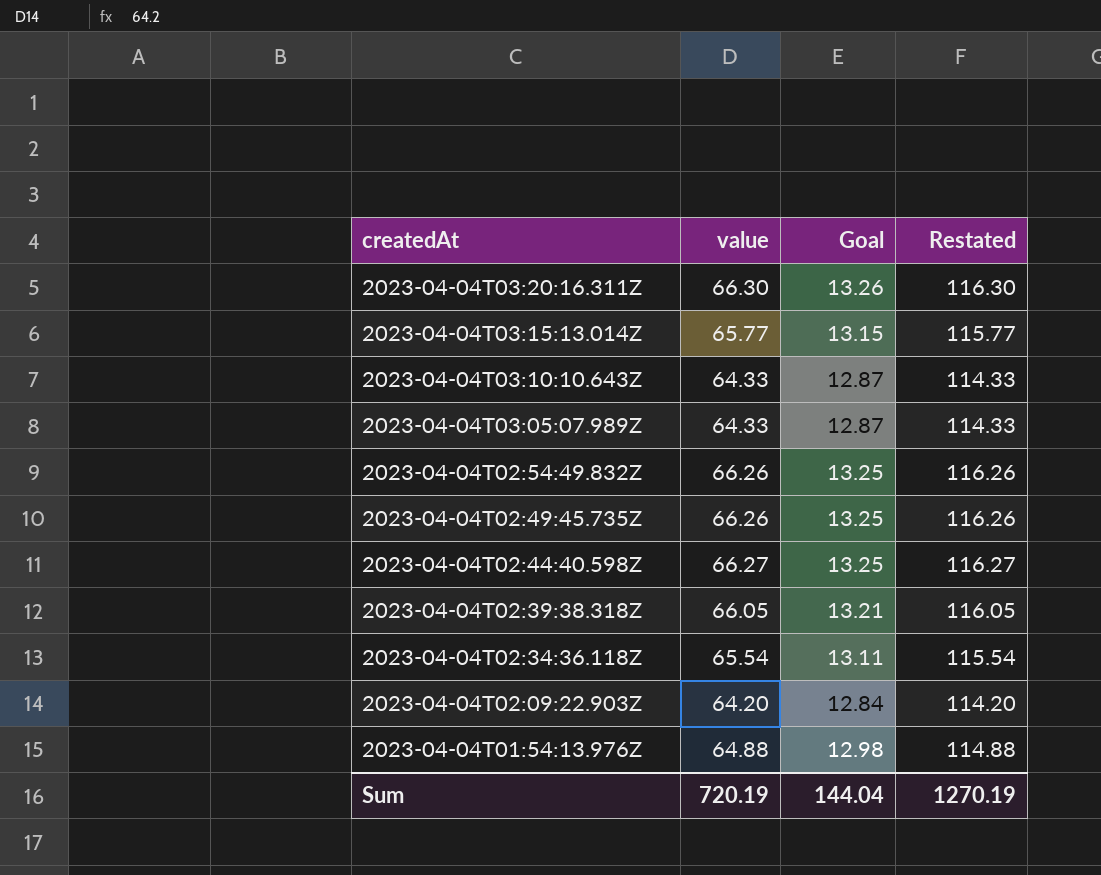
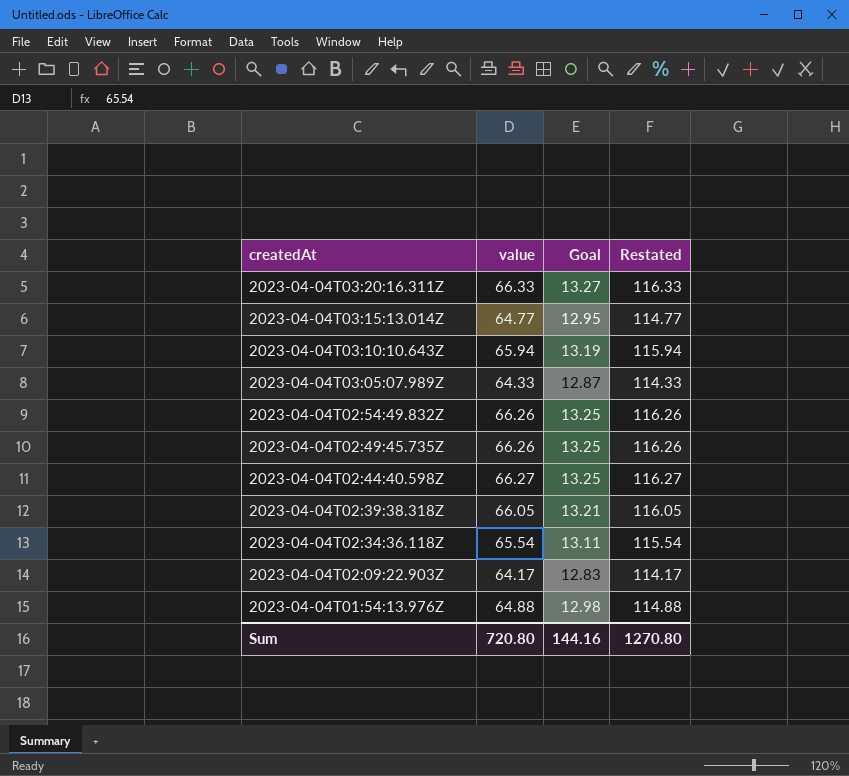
2023-04-04T03:20:16.311Z | value: 66.30 -> 66.33
2023-04-04T03:20:16.311Z | Goal: 13.26 -> 13.27
2023-04-04T03:20:16.311Z | Restated: 116.30 -> 116.33
2023-04-04T03:15:13.014Z | value: 65.77 -> 64.77
2023-04-04T03:15:13.014Z | Goal: 13.15 -> 12.95
2023-04-04T03:15:13.014Z | Restated: 115.77 -> 114.77
2023-04-04T03:10:10.643Z | value: 64.33 -> 65.94
2023-04-04T03:10:10.643Z | Goal: 12.87 -> 13.19
2023-04-04T03:10:10.643Z | Restated: 114.33 -> 115.94
2023-04-04T02:09:22.903Z | value: 64.20 -> 64.17
2023-04-04T02:09:22.903Z | Goal: 12.84 -> 12.83
2023-04-04T02:09:22.903Z | Restated: 114.20 -> 114.17
Sum | value: 720.19 -> 720.80
Sum | Goal: 144.04 -> 144.16
Sum | Restated: 1270.19 -> 1270.80

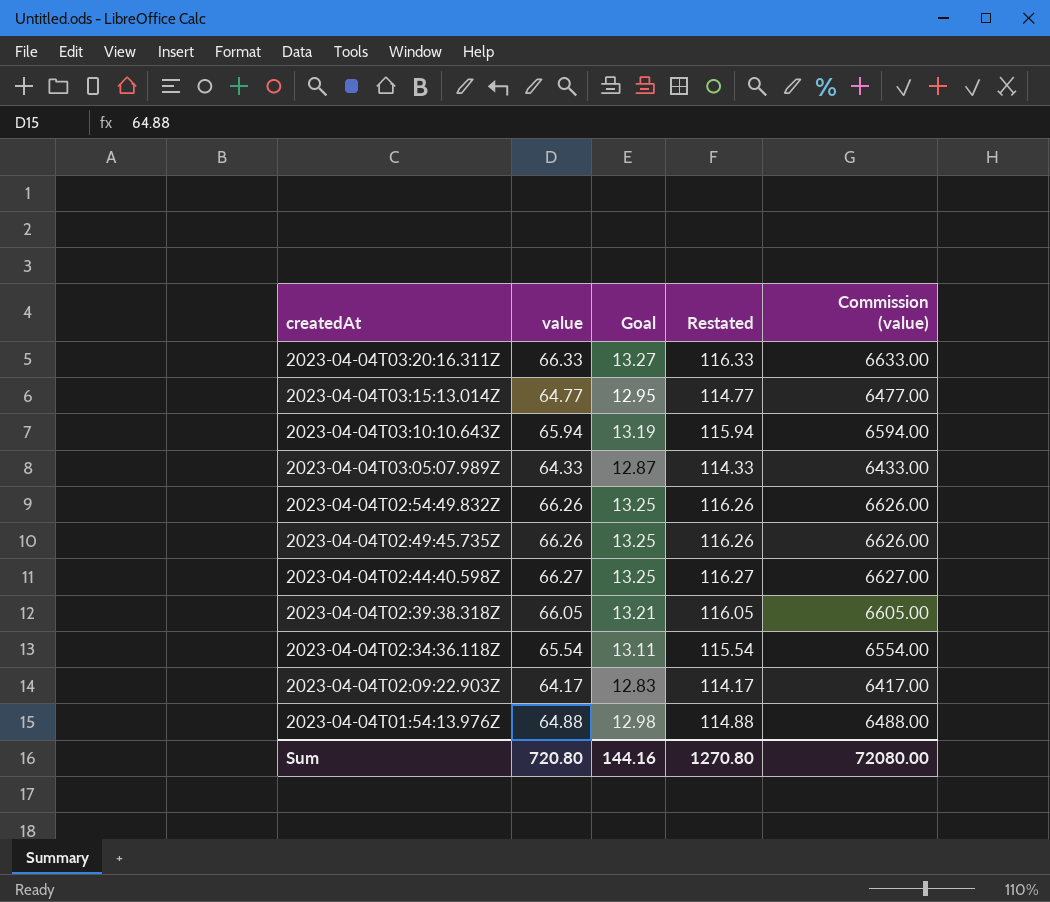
column Commission (value) | formula: none -> [value] * 100

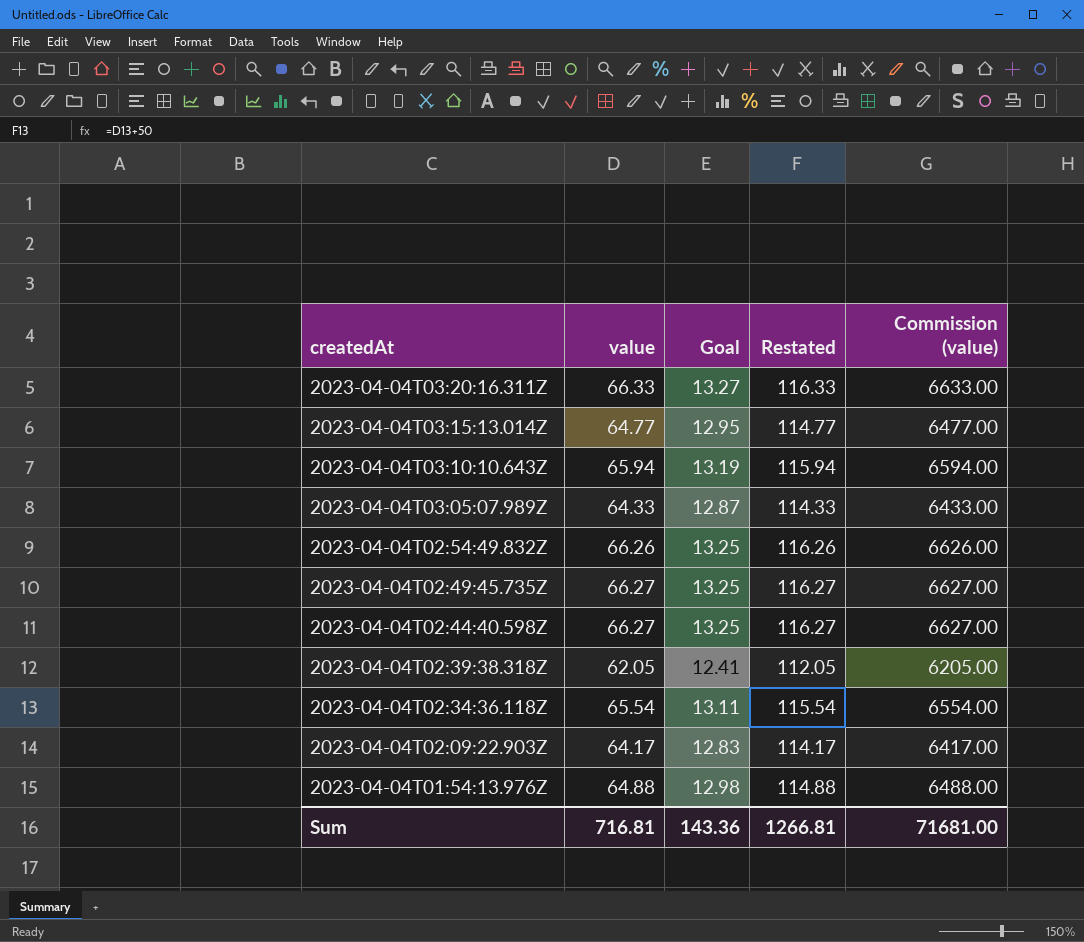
2023-04-04T02:49:45.735Z | value: 66.26 -> 66.27
2023-04-04T02:49:45.735Z | Restated: 116.26 -> 116.27
2023-04-04T02:49:45.735Z | Commission (value): 6626.00 -> 6627.00
2023-04-04T02:39:38.318Z | value: 66.05 -> 62.05
2023-04-04T02:39:38.318Z | Goal: 13.21 -> 12.41
2023-04-04T02:39:38.318Z | Restated: 116.05 -> 112.05
2023-04-04T02:39:38.318Z | Commission (value): 6605.00 -> 6205.00
Sum | value: 720.80 -> 716.81
Sum | Goal: 144.16 -> 143.36
Sum | Restated: 1270.80 -> 1266.81
Sum | Commission (value): 72080.00 -> 71681.00

